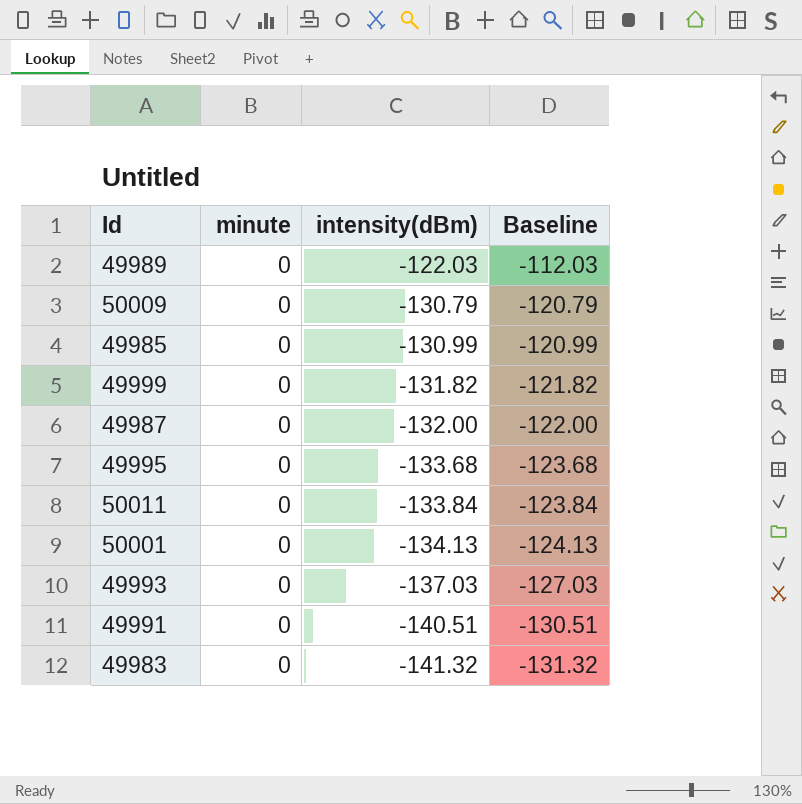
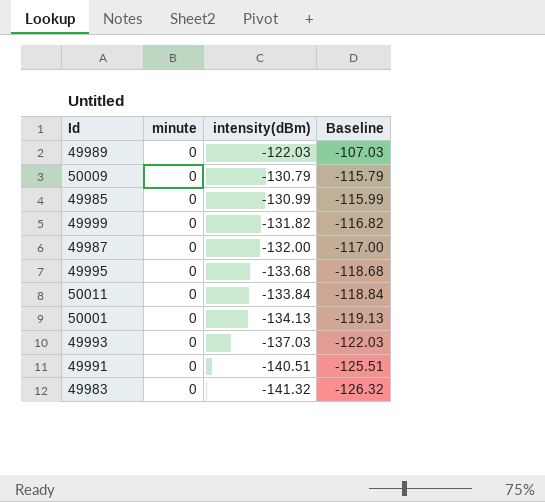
column Baseline | formula: [intensity(dBm)] + 10 -> [intensity(dBm)] + 15

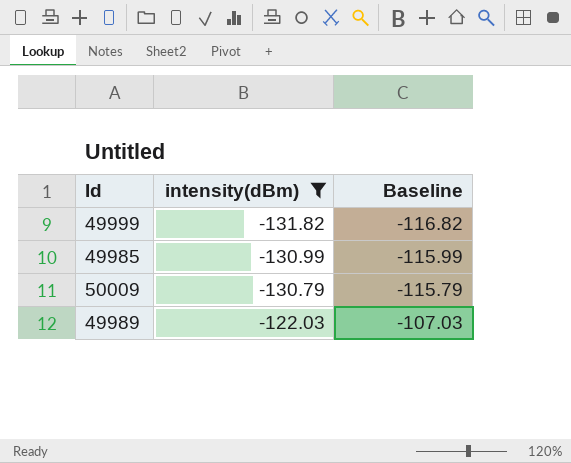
filter: none -> intensity(dBm) >= -131.82
row order: intensity(dBm) descending -> intensity(dBm) ascending
column minute | position: 2 -> none

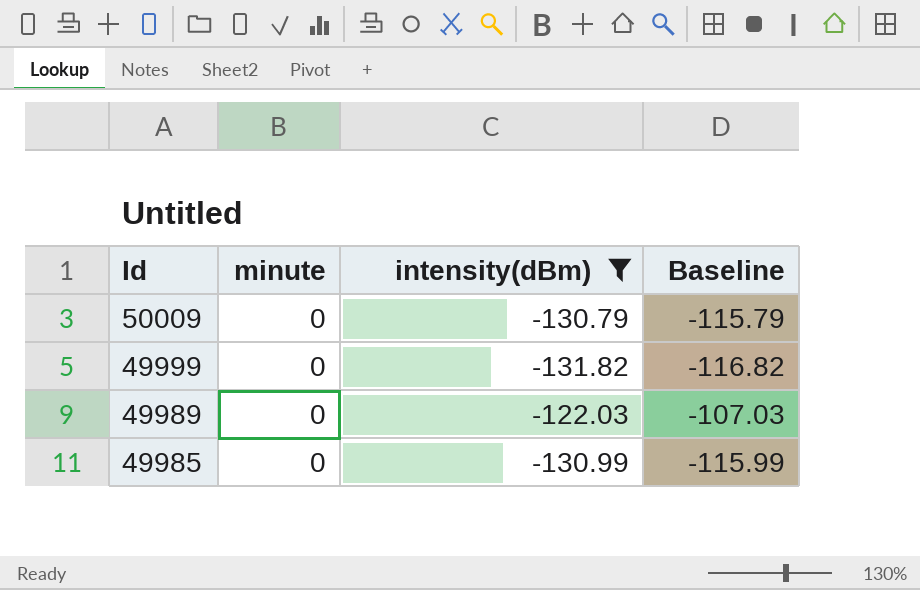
row order: intensity(dBm) ascending -> Id descending
column minute | position: none -> 2

